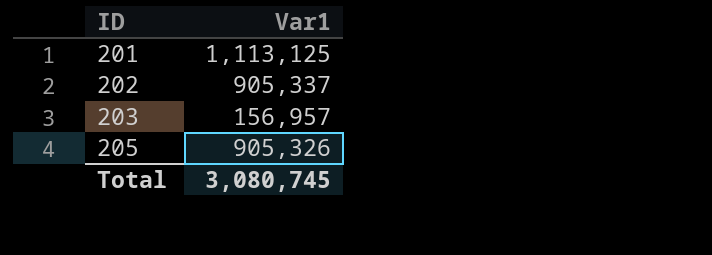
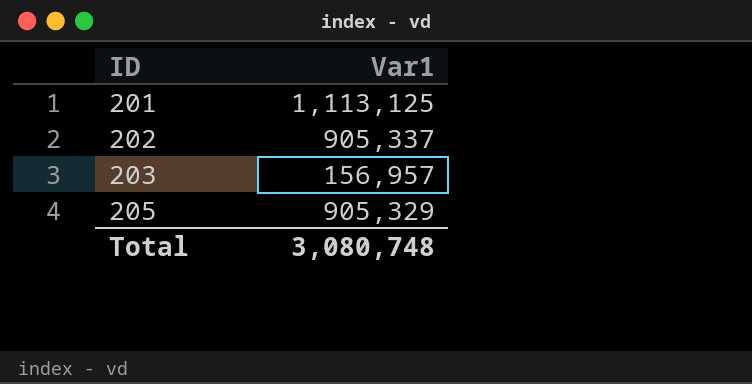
205 | Var1: 905,326 -> 905,329
Total | Var1: 3,080,745 -> 3,080,748

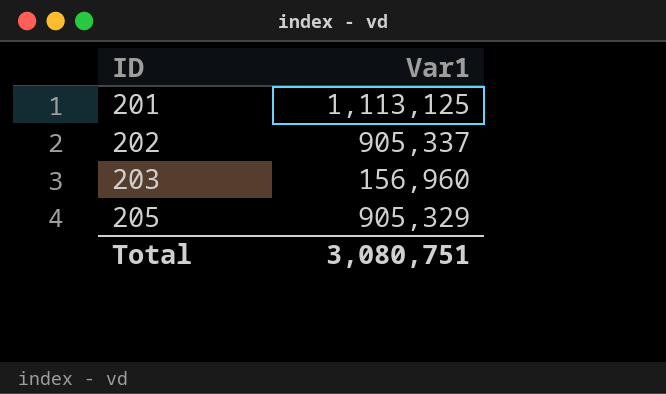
203 | Var1: 156,957 -> 156,960
Total | Var1: 3,080,748 -> 3,080,751

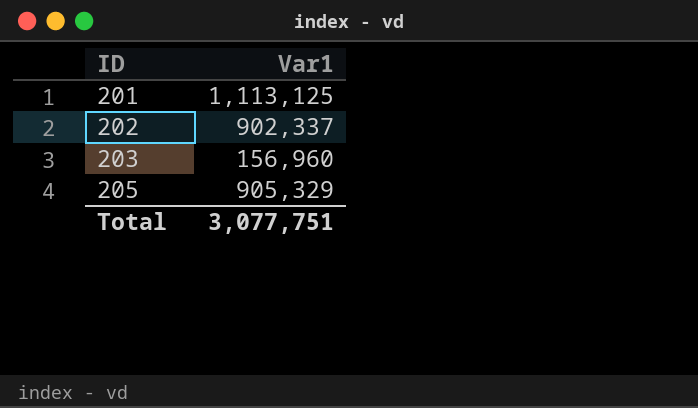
202 | Var1: 905,337 -> 902,337
Total | Var1: 3,080,751 -> 3,077,751

